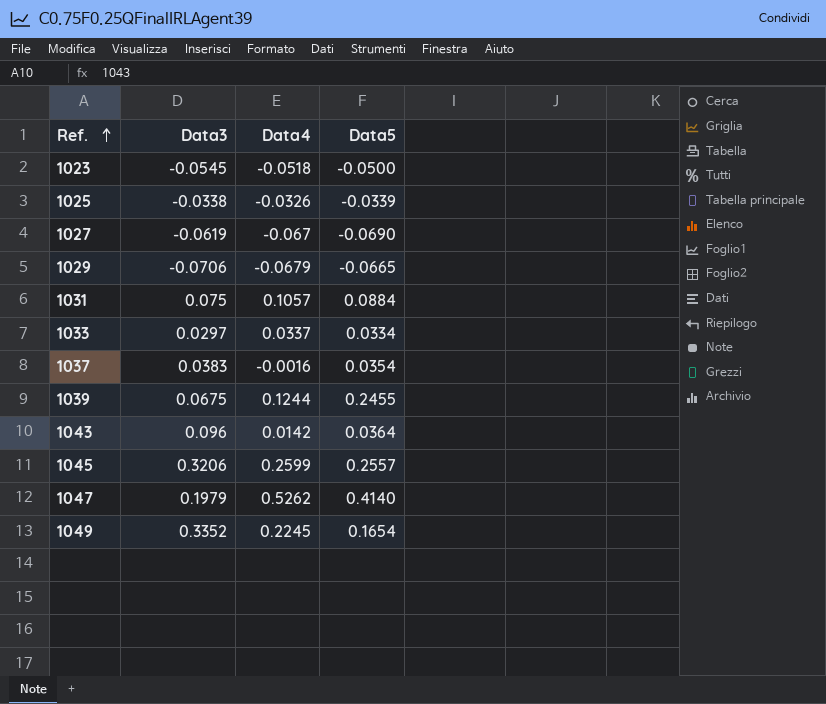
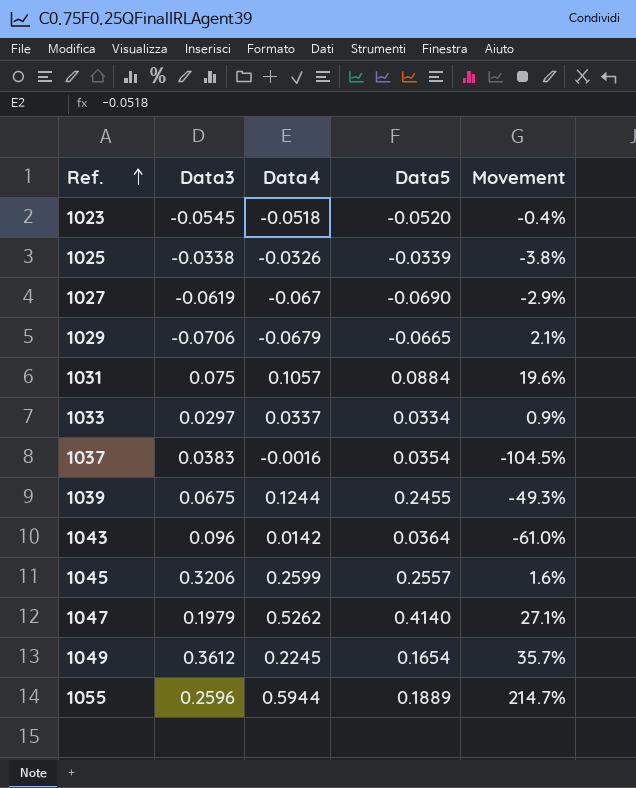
column Movement | formula: none -> ([Data4] - [Data5]) / [Data5]
1023 | Data5: -0.0500 -> -0.0520
1049 | Data3: 0.3352 -> 0.3612
row 1055: none -> 0.2596 | 0.5944 | 0.1889 | 214.7%

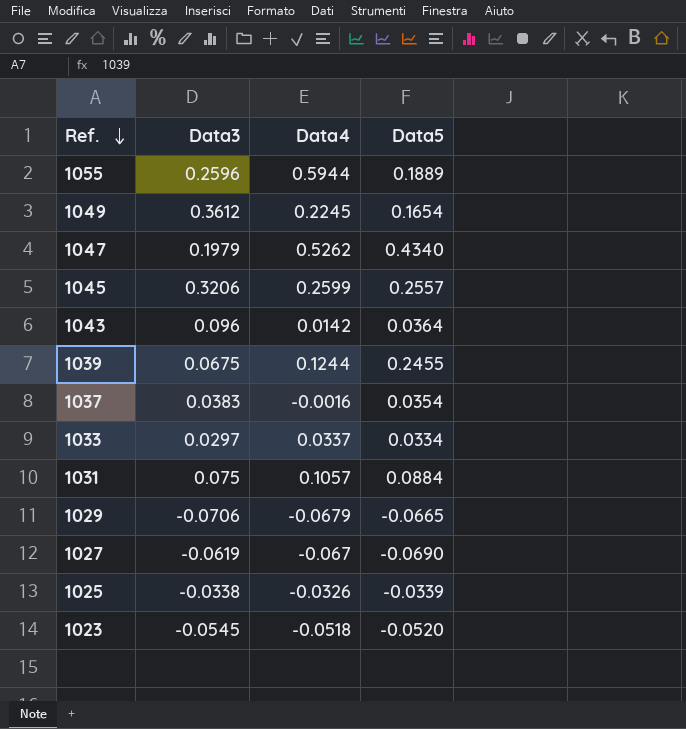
row order: Ref. ascending -> Ref. descending
column Movement | formula: ([Data4] - [Data5]) / [Data5] -> none
1047 | Data5: 0.4140 -> 0.4340

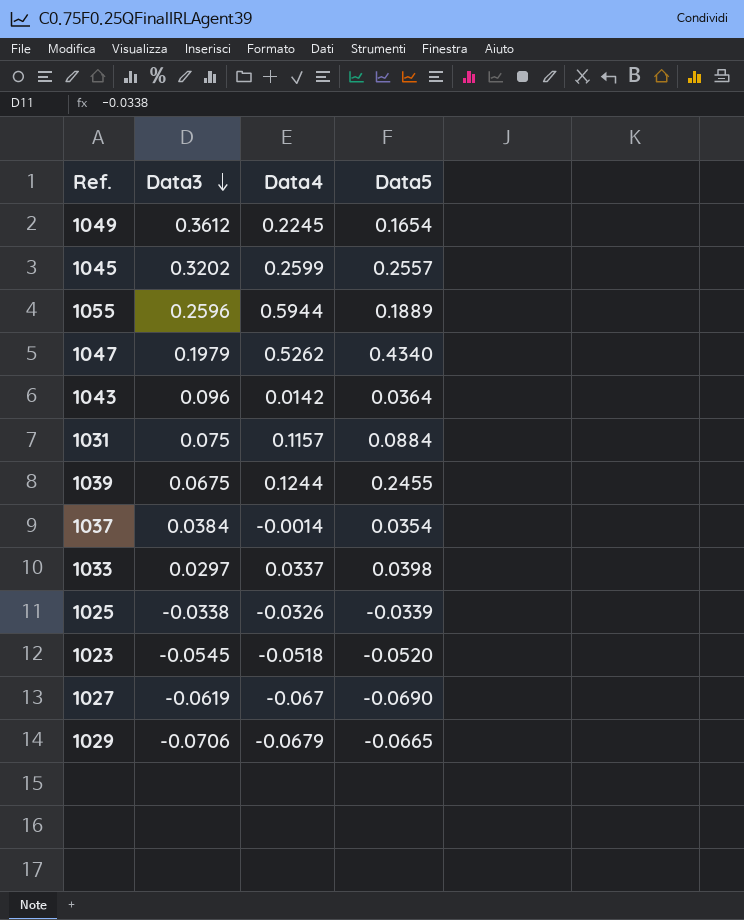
row order: Ref. descending -> Data3 descending
1045 | Data3: 0.3206 -> 0.3202
1031 | Data4: 0.1057 -> 0.1157
1037 | Data3: 0.0383 -> 0.0384
1037 | Data4: -0.0016 -> -0.0014
1033 | Data5: 0.0334 -> 0.0398

